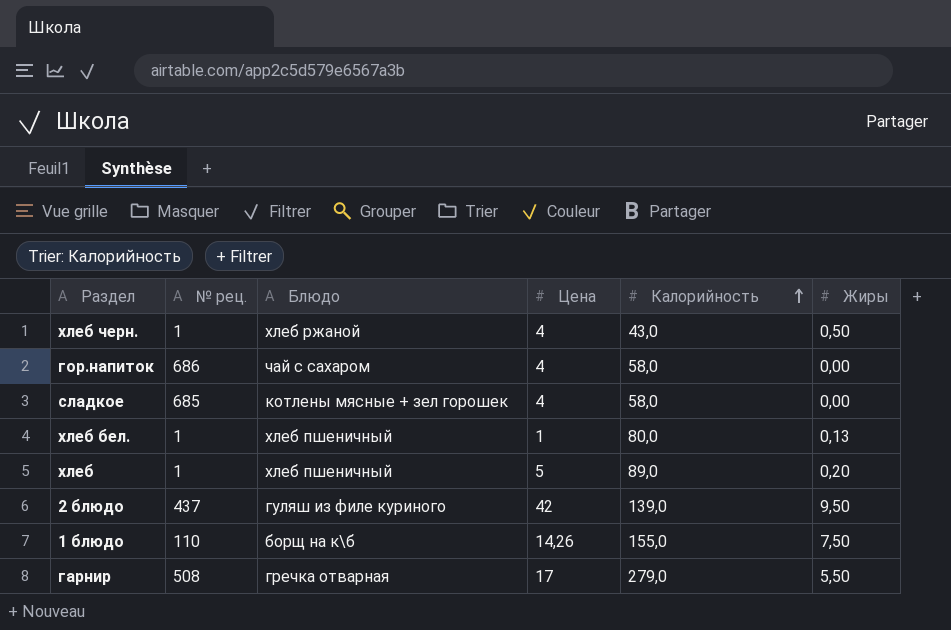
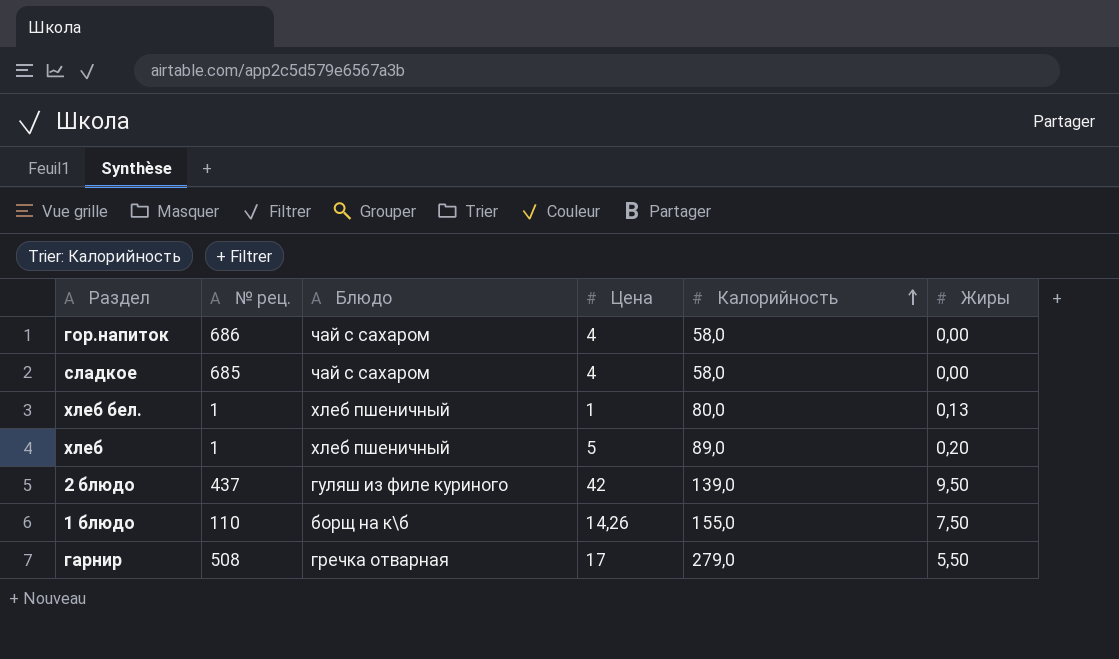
row хлеб черн.: 1 | хлеб ржаной | 4 | 43,0 | 0,50 -> none
сладкое | Блюдо: котлены мясные + зел горошек -> чай с сахаром

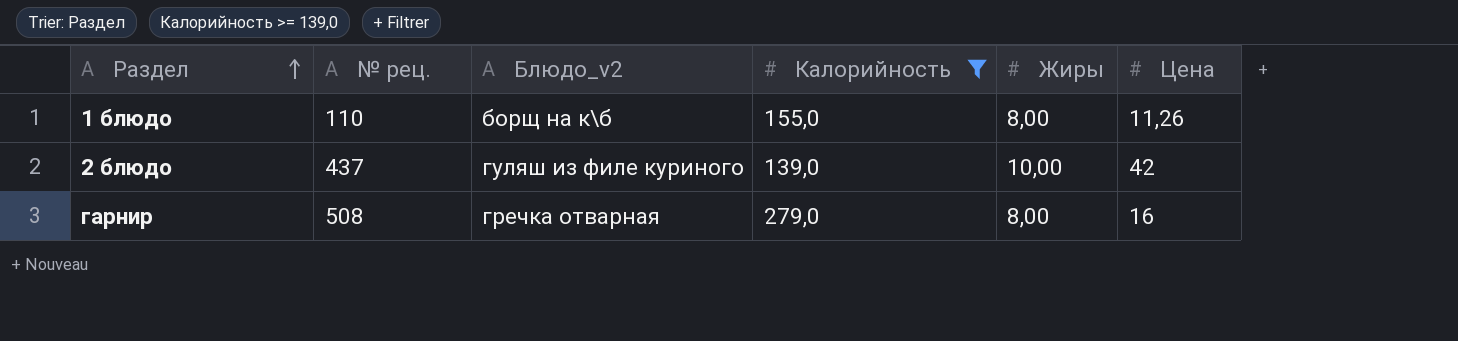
filter: none -> Калорийность >= 139,0
row order: Калорийность ascending -> Раздел ascending
column name: Блюдо -> Блюдо_v2
column Цена | position: 4 -> 6
1 блюдо | Жиры: 7,50 -> 8,00
1 блюдо | Цена: 14,26 -> 11,26
2 блюдо | Жиры: 9,50 -> 10,00
гарнир | Жиры: 5,50 -> 8,00
гарнир | Цена: 17 -> 16

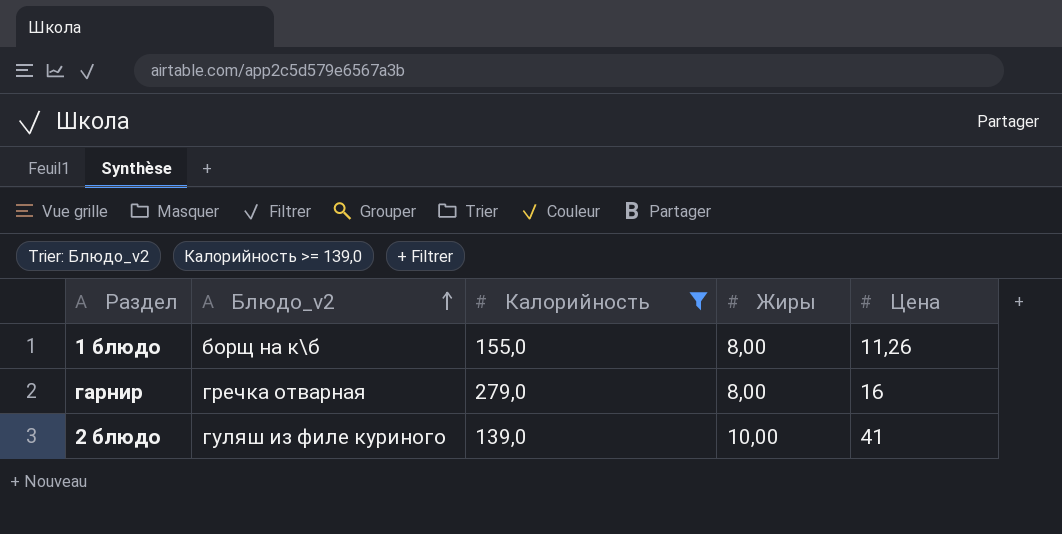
row order: Раздел ascending -> Блюдо_v2 ascending
column № рец. | position: 2 -> none
2 блюдо | Цена: 42 -> 41

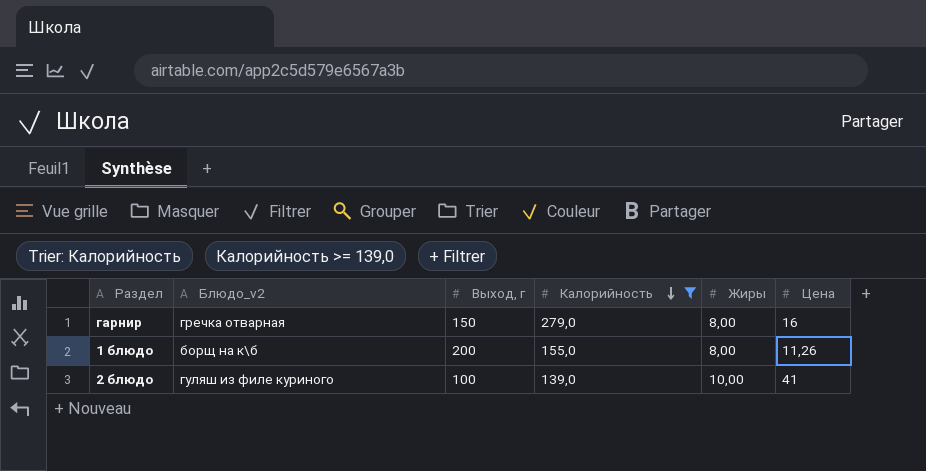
row order: Блюдо_v2 ascending -> Калорийность descending
column Выход, г | position: none -> 3

